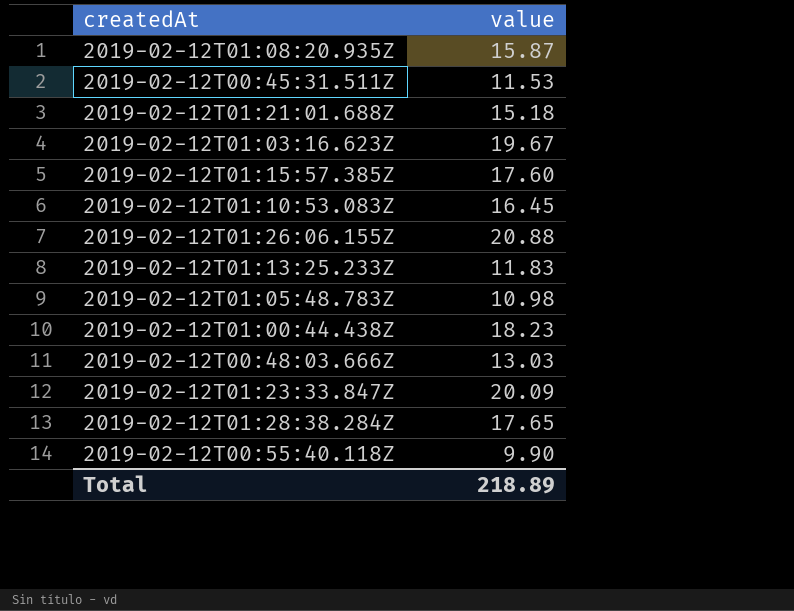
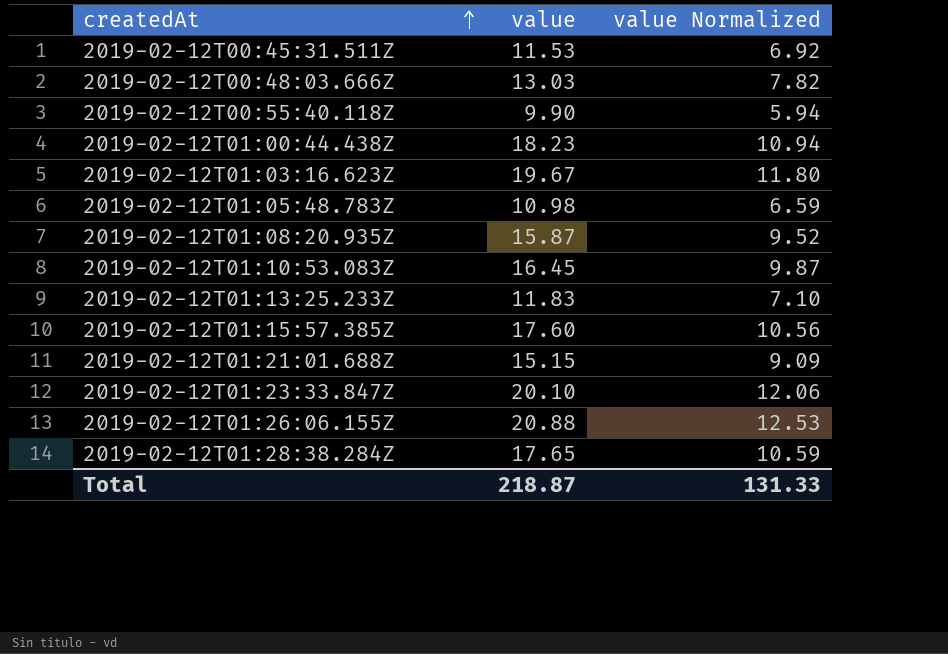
row order: none -> createdAt ascending
column value Normalized | formula: none -> [value] * 0.6
2019-02-12T01:21:01.688Z | value: 15.18 -> 15.15
2019-02-12T01:23:33.847Z | value: 20.09 -> 20.10
Total | value: 218.89 -> 218.87

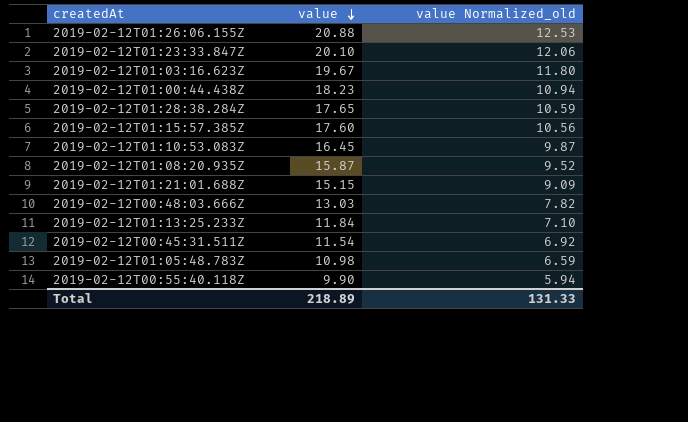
row order: createdAt ascending -> value descending
column name: value Normalized -> value Normalized_old
2019-02-12T01:13:25.233Z | value: 11.83 -> 11.84
2019-02-12T00:45:31.511Z | value: 11.53 -> 11.54
Total | value: 218.87 -> 218.89

